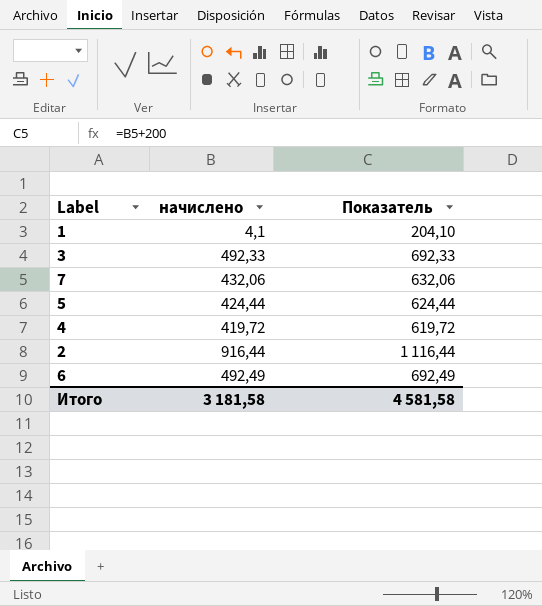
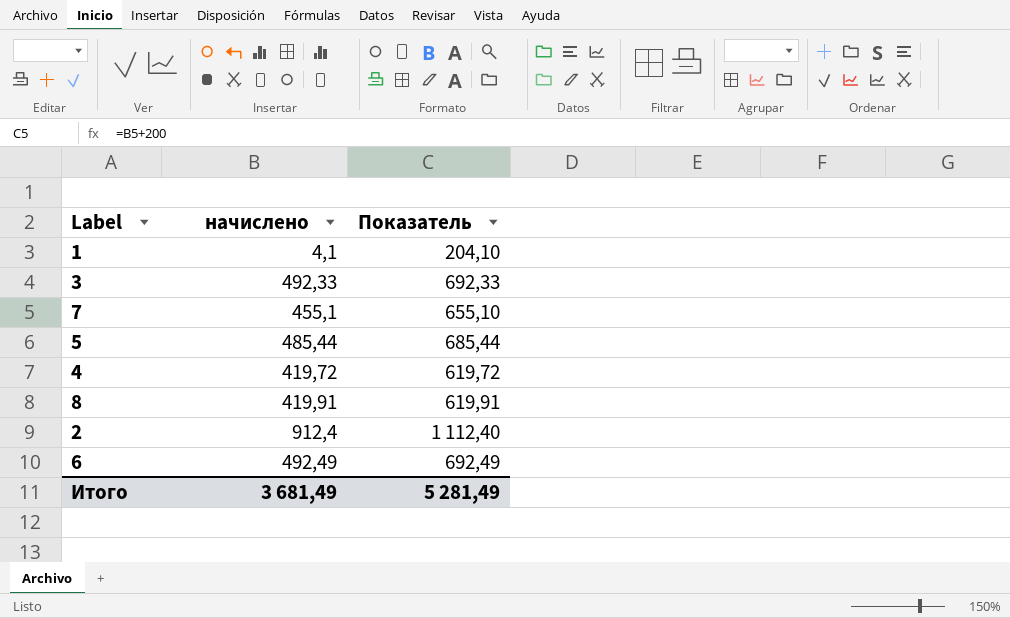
7 | начислено: 432,06 -> 455,1
7 | Показатель: 632,06 -> 655,10
5 | начислено: 424,44 -> 485,44
5 | Показатель: 624,44 -> 685,44
row 8: none -> 419,91 | 619,91
2 | начислено: 916,44 -> 912,4
2 | Показатель: 1 116,44 -> 1 112,40
Итого | начислено: 3 181,58 -> 3 681,49
Итого | Показатель: 4 581,58 -> 5 281,49

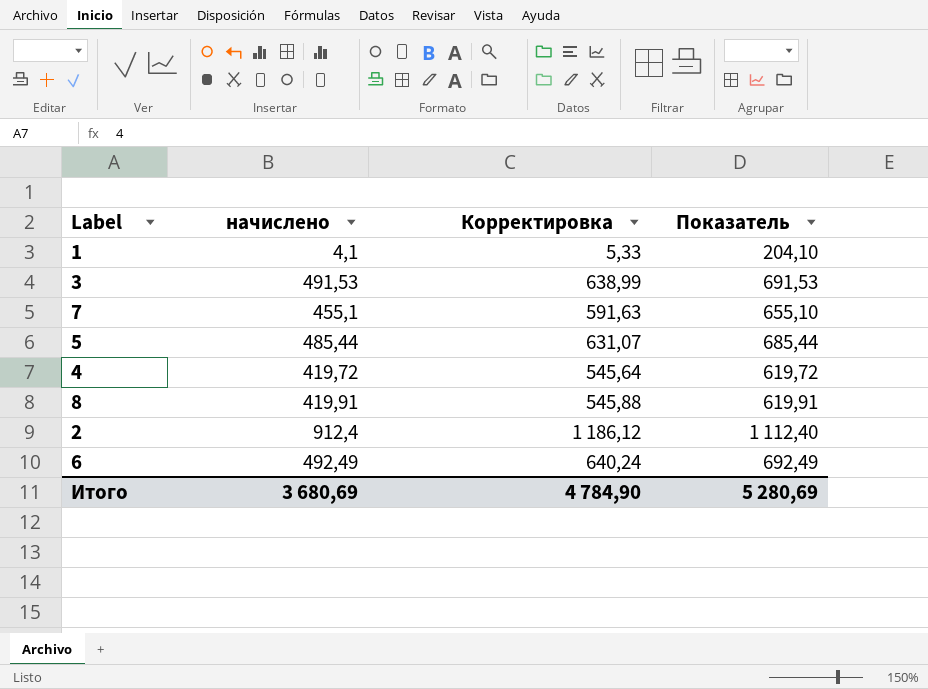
column Корректировка | formula: none -> [начислено] * 1,3
3 | начислено: 492,33 -> 491,53
3 | Показатель: 692,33 -> 691,53
Итого | начислено: 3 681,49 -> 3 680,69
Итого | Показатель: 5 281,49 -> 5 280,69

